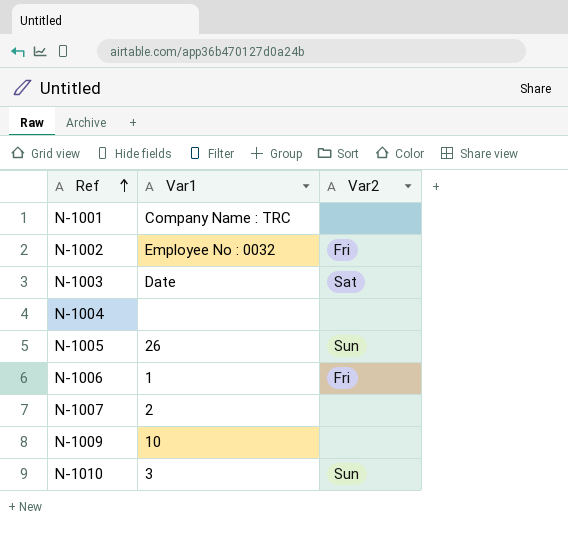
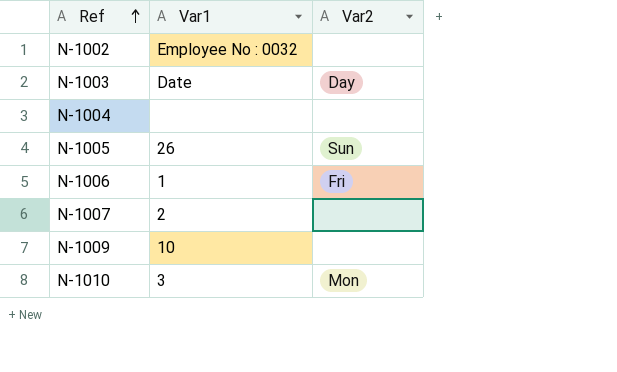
row N-1001: Company Name : TRC | none -> none
N-1002 | Var2: Fri -> none
N-1003 | Var2: Sat -> Day
N-1010 | Var2: Sun -> Mon

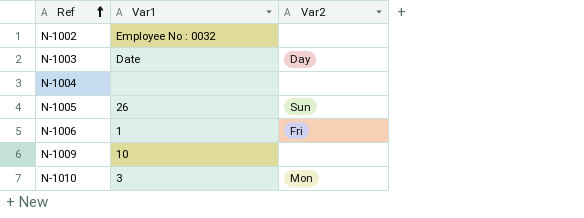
row N-1007: 2 | none -> none

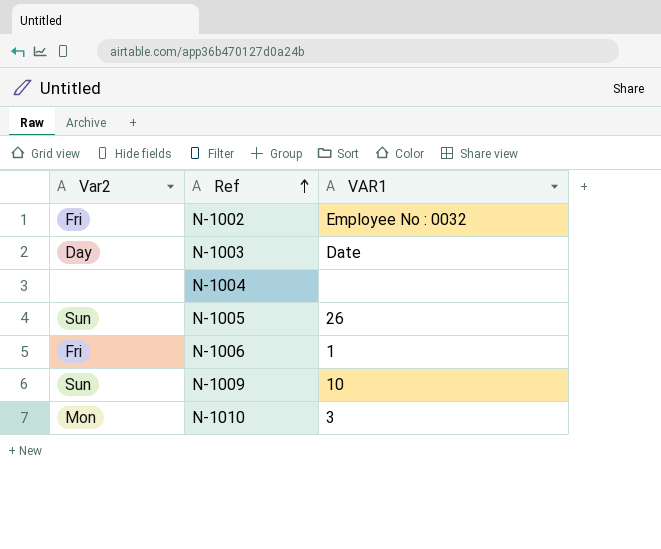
column Var2 | position: 3 -> 1
column name: Var1 -> VAR1
N-1002 | Var2: none -> Fri
N-1009 | Var2: none -> Sun

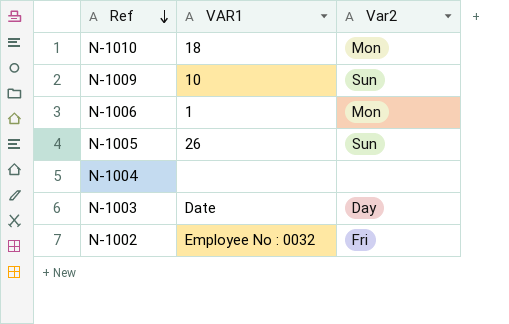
row order: Ref ascending -> Ref descending
column Var2 | position: 1 -> 3
N-1010 | VAR1: 3 -> 18
N-1006 | Var2: Fri -> Mon

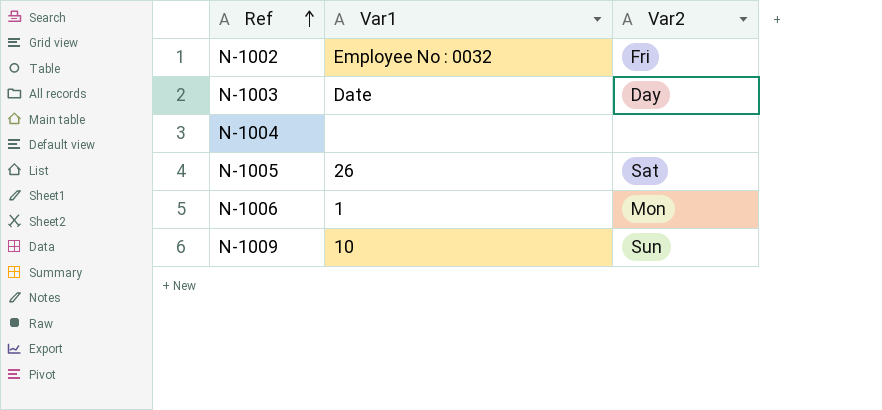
row order: Ref descending -> Ref ascending
column name: VAR1 -> Var1
row N-1010: 18 | Mon -> none
N-1005 | Var2: Sun -> Sat

